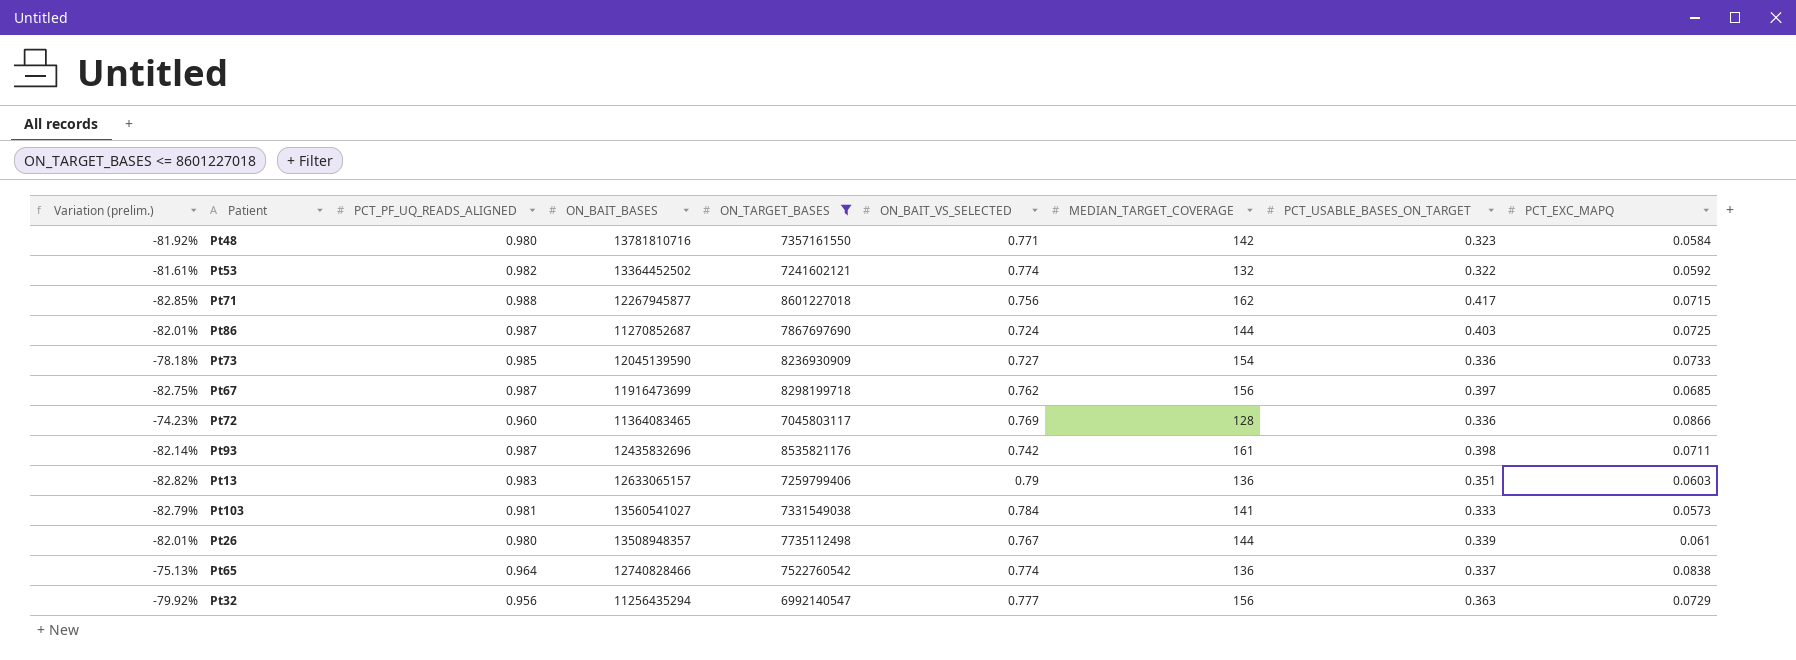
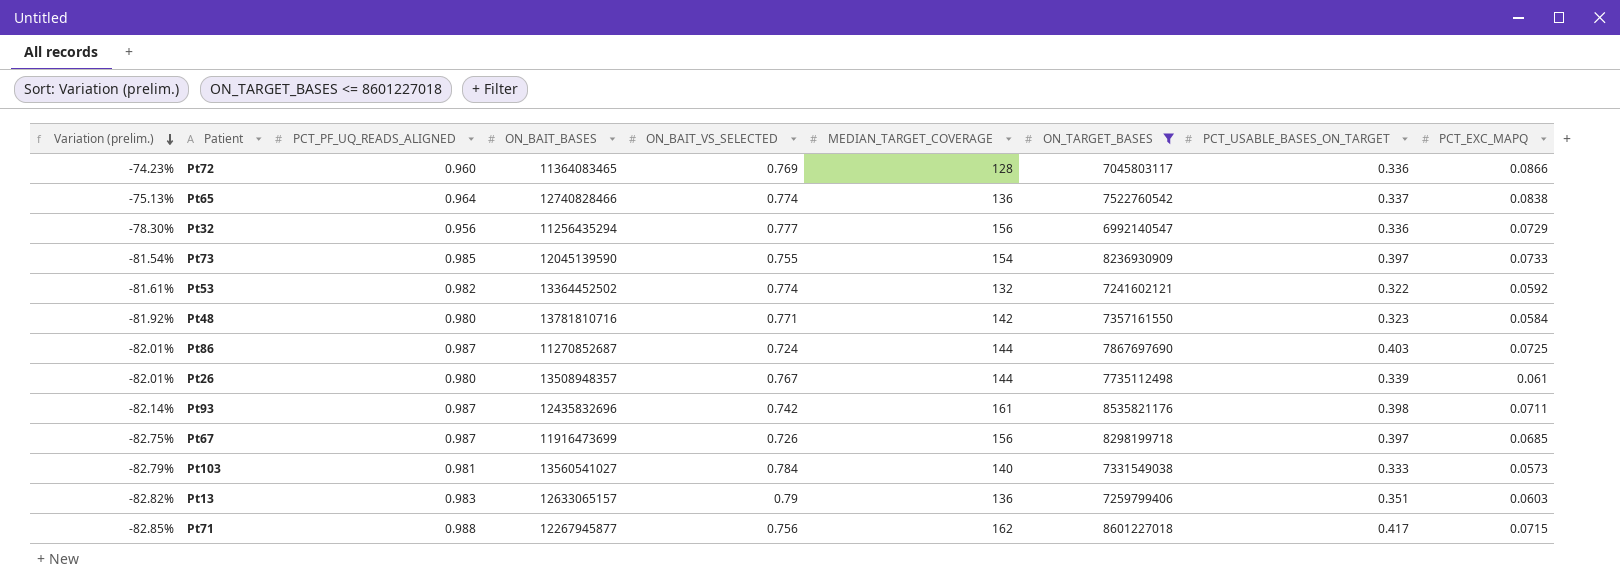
row order: none -> Variation (prelim.) descending
column ON_TARGET_BASES | position: 5 -> 7
Pt32 | Variation (prelim.): -79.92% -> -78.30%
Pt32 | PCT_USABLE_BASES_ON_TARGET: 0.363 -> 0.336
Pt73 | Variation (prelim.): -78.18% -> -81.54%
Pt73 | ON_BAIT_VS_SELECTED: 0.727 -> 0.755
Pt73 | PCT_USABLE_BASES_ON_TARGET: 0.336 -> 0.397
Pt67 | ON_BAIT_VS_SELECTED: 0.762 -> 0.726
Pt103 | MEDIAN_TARGET_COVERAGE: 141 -> 140

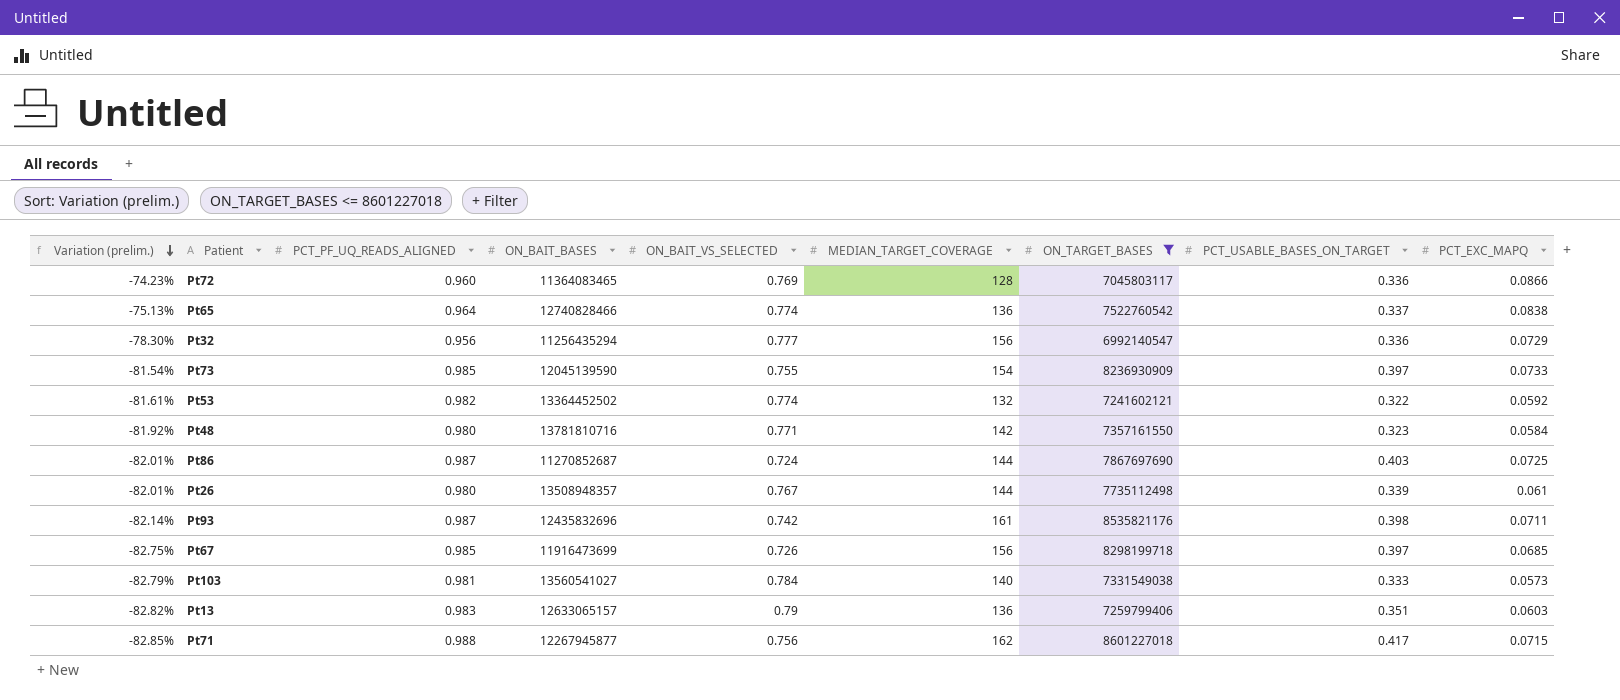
Pt67 | PCT_PF_UQ_READS_ALIGNED: 0.987 -> 0.985

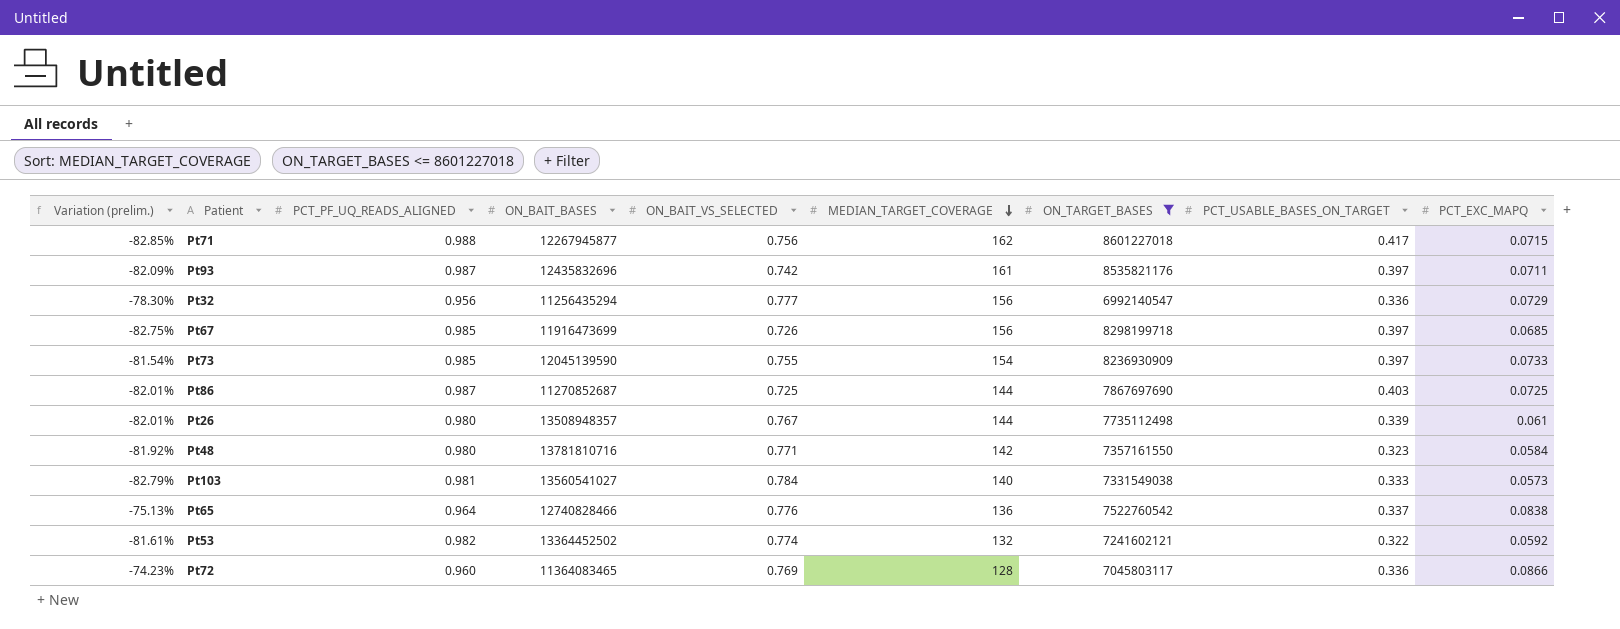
row order: Variation (prelim.) descending -> MEDIAN_TARGET_COVERAGE descending
row Pt13: -82.82% | 0.983 | 12633065157 | 0.79 | 136 | 7259799406 | 0.351 | 0.0603 -> none
Pt93 | Variation (prelim.): -82.14% -> -82.09%
Pt93 | PCT_USABLE_BASES_ON_TARGET: 0.398 -> 0.397
Pt86 | ON_BAIT_VS_SELECTED: 0.724 -> 0.725
Pt65 | ON_BAIT_VS_SELECTED: 0.774 -> 0.776

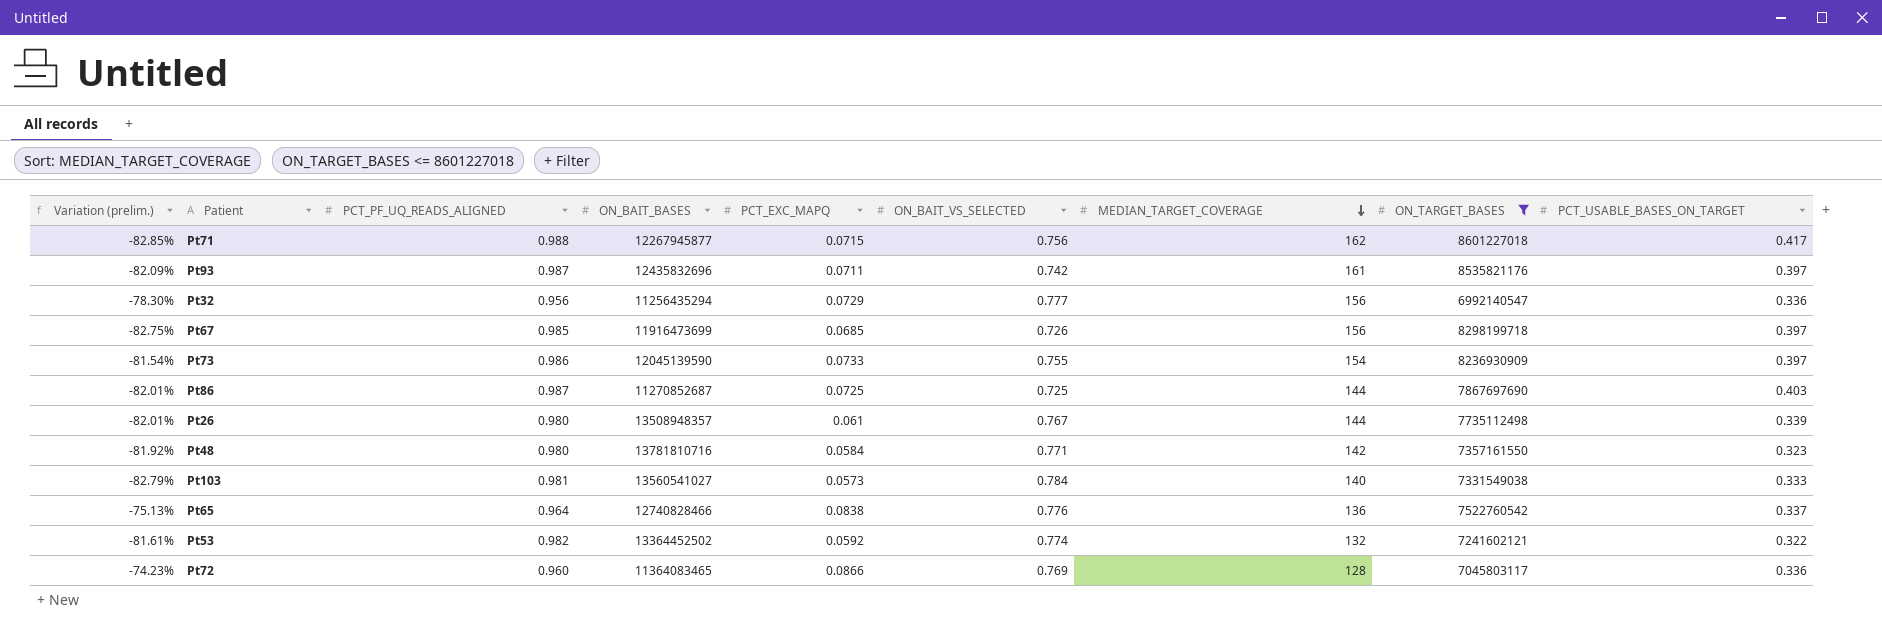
column PCT_EXC_MAPQ | position: 9 -> 5
Pt73 | PCT_PF_UQ_READS_ALIGNED: 0.985 -> 0.986

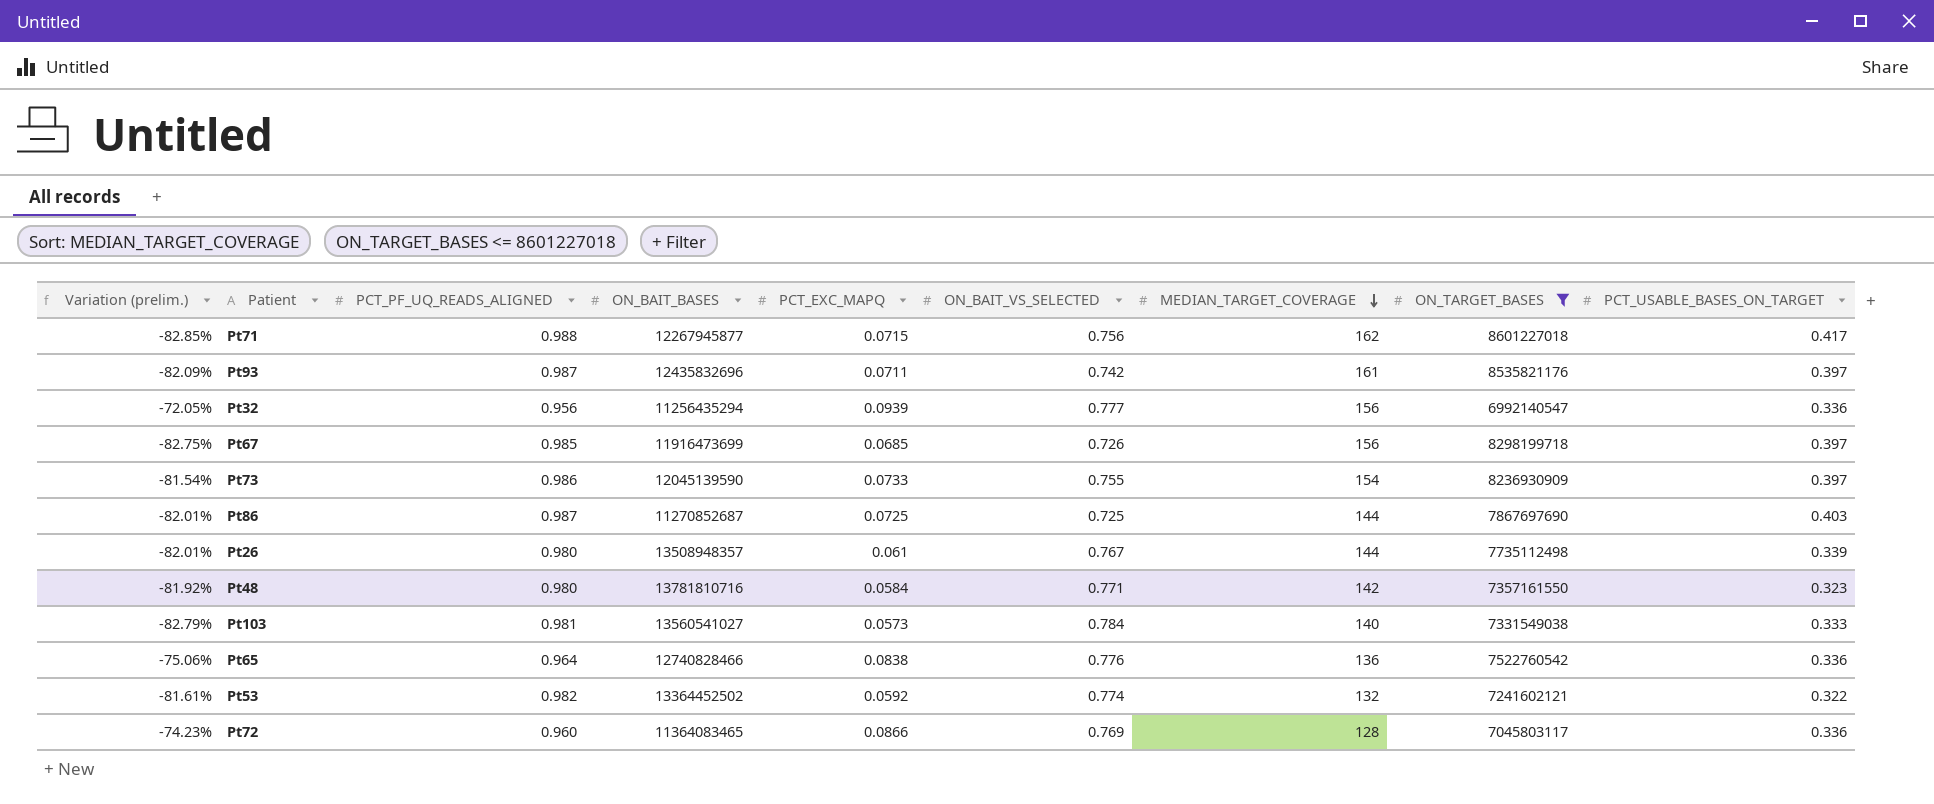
Pt32 | Variation (prelim.): -78.30% -> -72.05%
Pt32 | PCT_EXC_MAPQ: 0.0729 -> 0.0939
Pt65 | Variation (prelim.): -75.13% -> -75.06%
Pt65 | PCT_USABLE_BASES_ON_TARGET: 0.337 -> 0.336

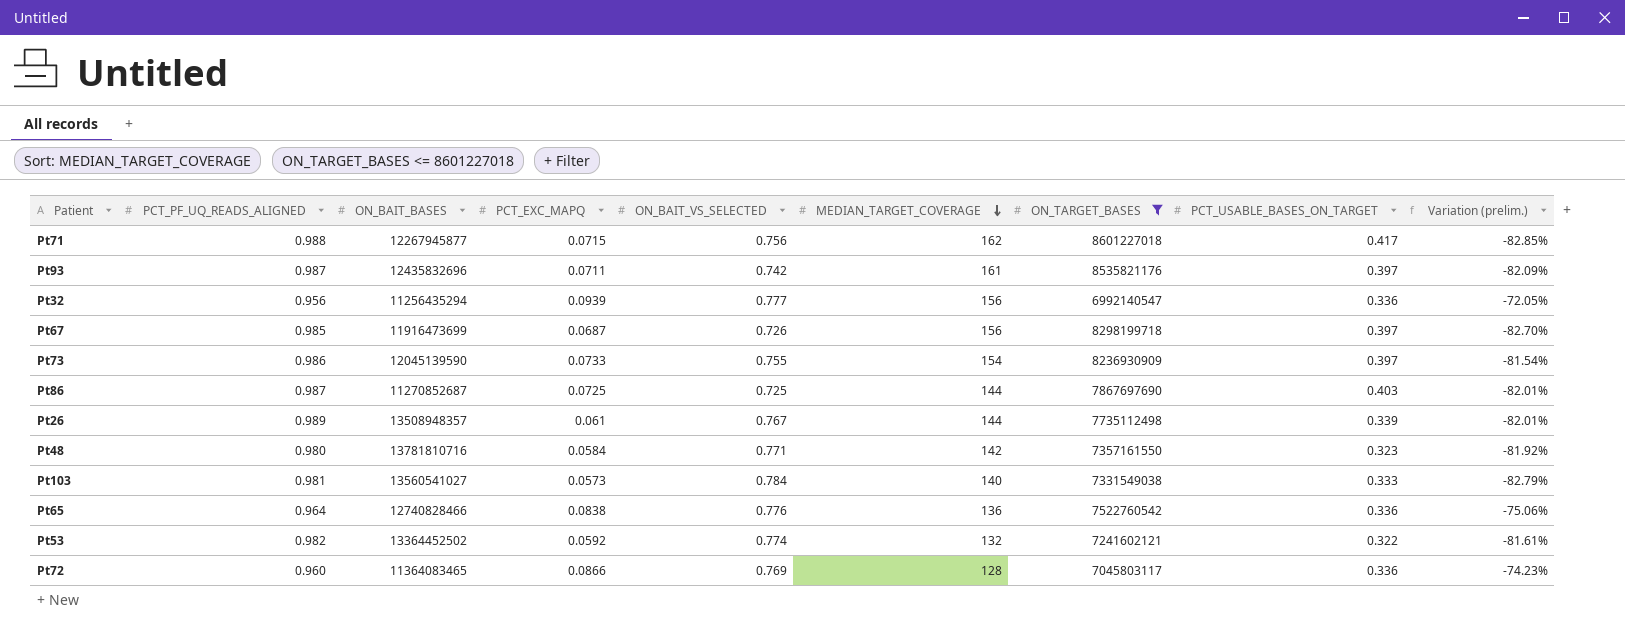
column Variation (prelim.) | position: 1 -> 9
Pt67 | PCT_EXC_MAPQ: 0.0685 -> 0.0687
Pt67 | Variation (prelim.): -82.75% -> -82.70%
Pt26 | PCT_PF_UQ_READS_ALIGNED: 0.980 -> 0.989

